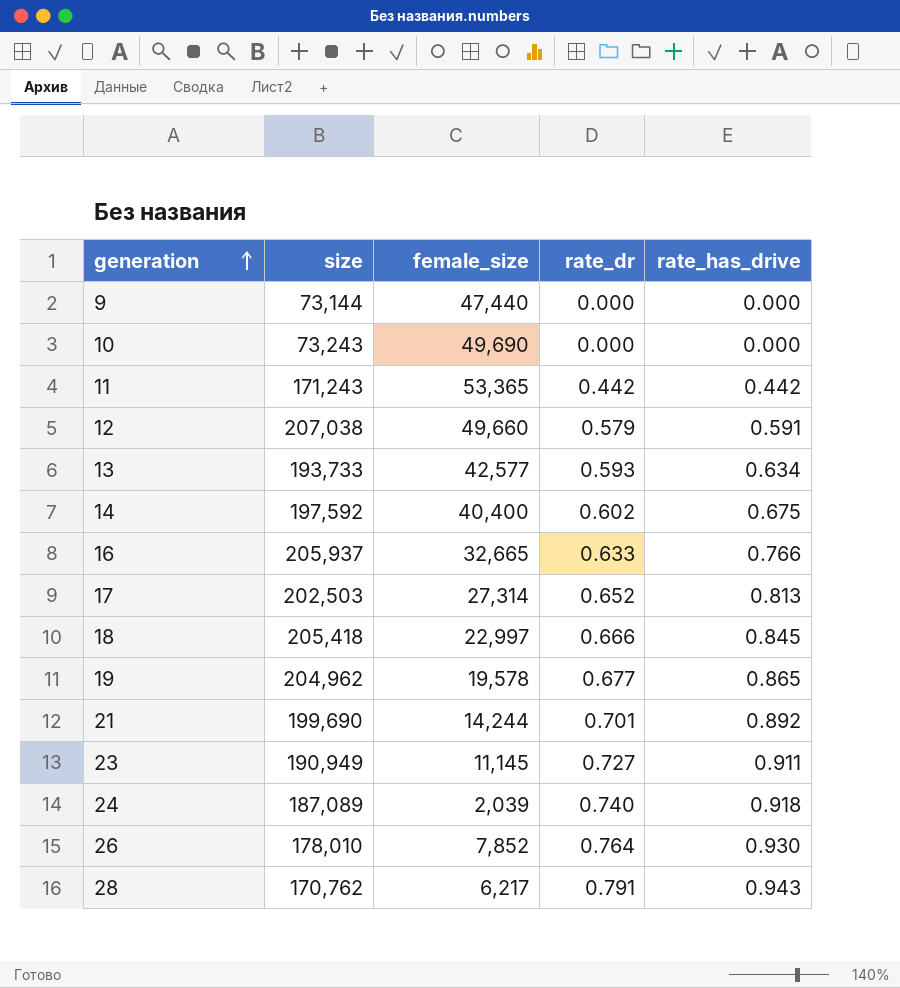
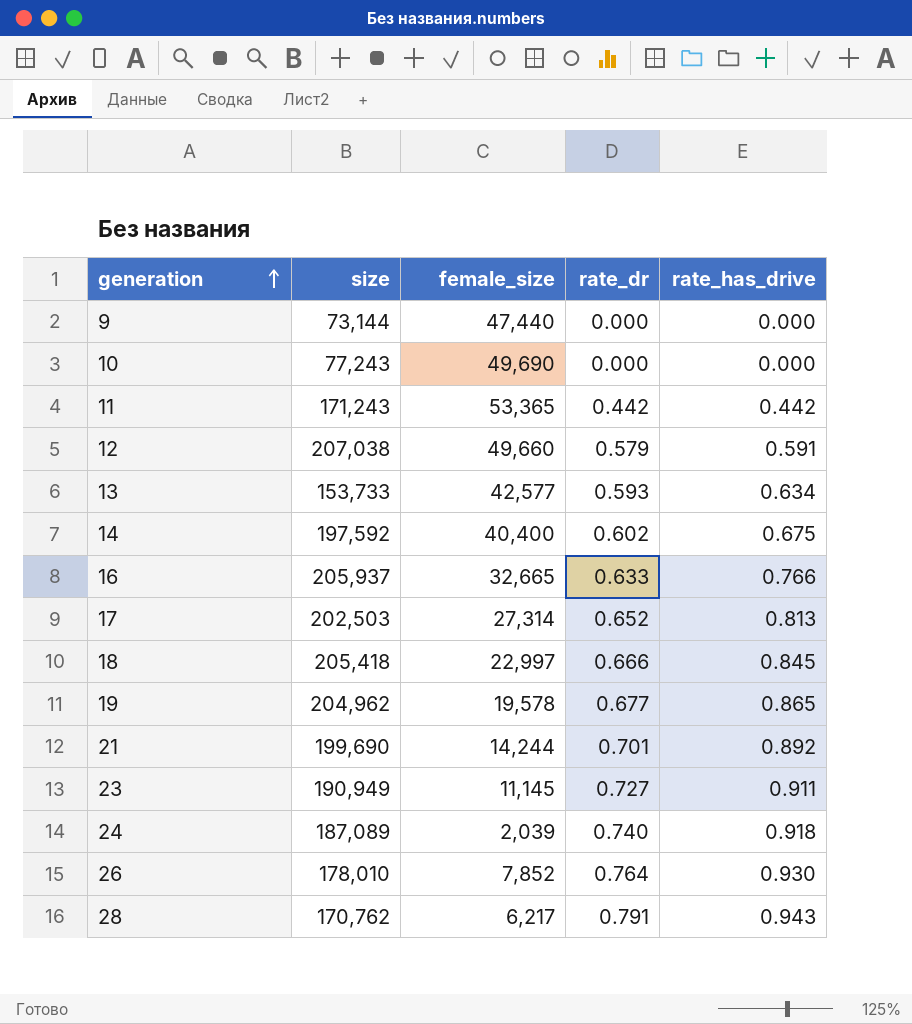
10 | size: 73,243 -> 77,243
13 | size: 193,733 -> 153,733

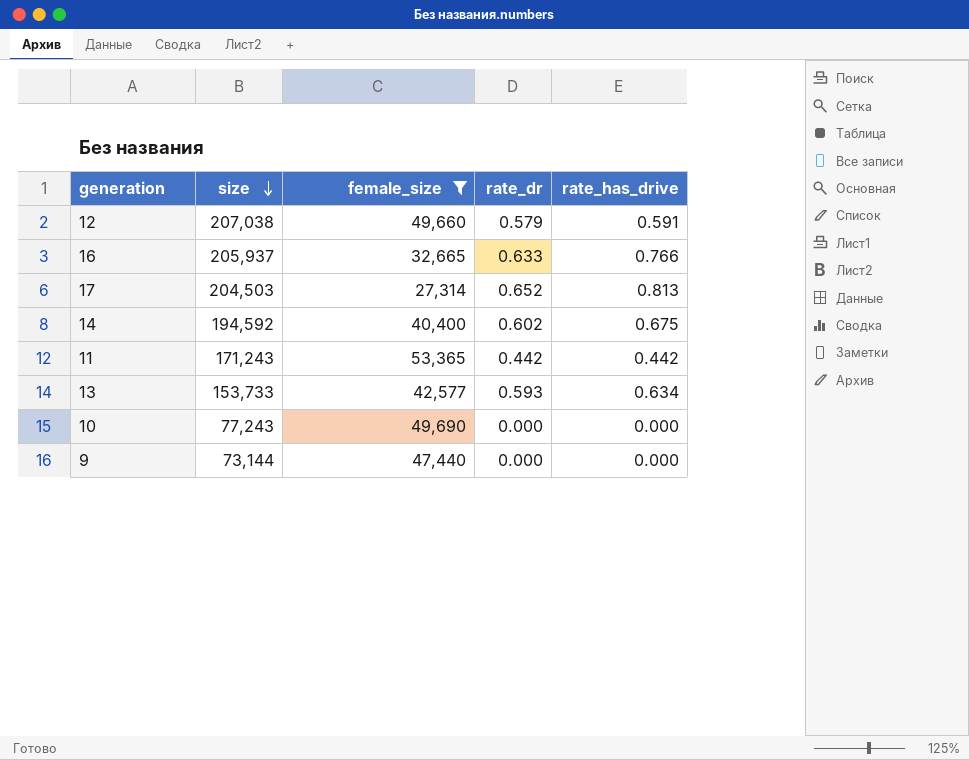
filter: none -> female_size >= 27,314
row order: generation ascending -> size descending
17 | size: 202,503 -> 204,503
14 | size: 197,592 -> 194,592

